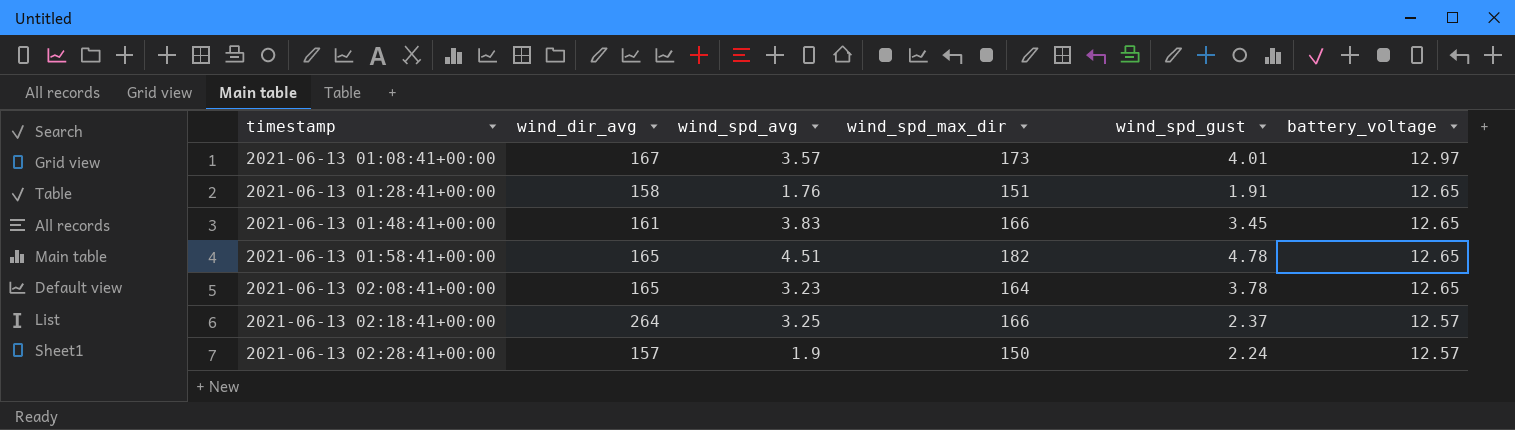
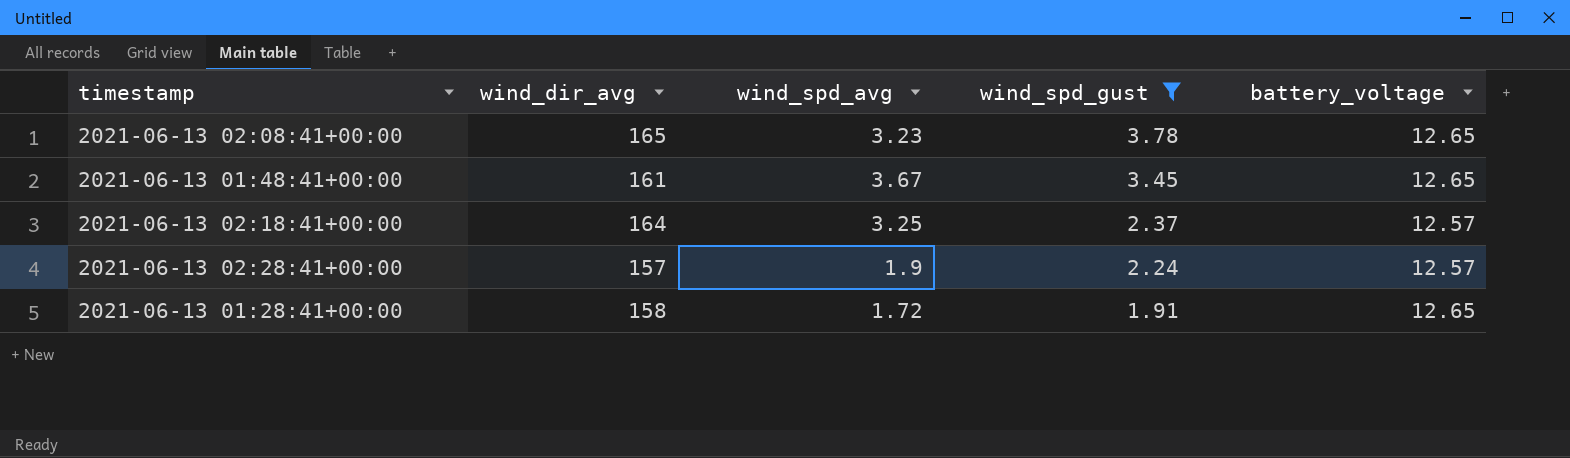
filter: none -> wind_spd_gust <= 3.78
row order: timestamp ascending -> wind_spd_gust descending
column wind_spd_max_dir | position: 4 -> none
2021-06-13 01:48:41+00:00 | wind_spd_avg: 3.83 -> 3.67
2021-06-13 02:18:41+00:00 | wind_dir_avg: 264 -> 164
2021-06-13 01:28:41+00:00 | wind_spd_avg: 1.76 -> 1.72

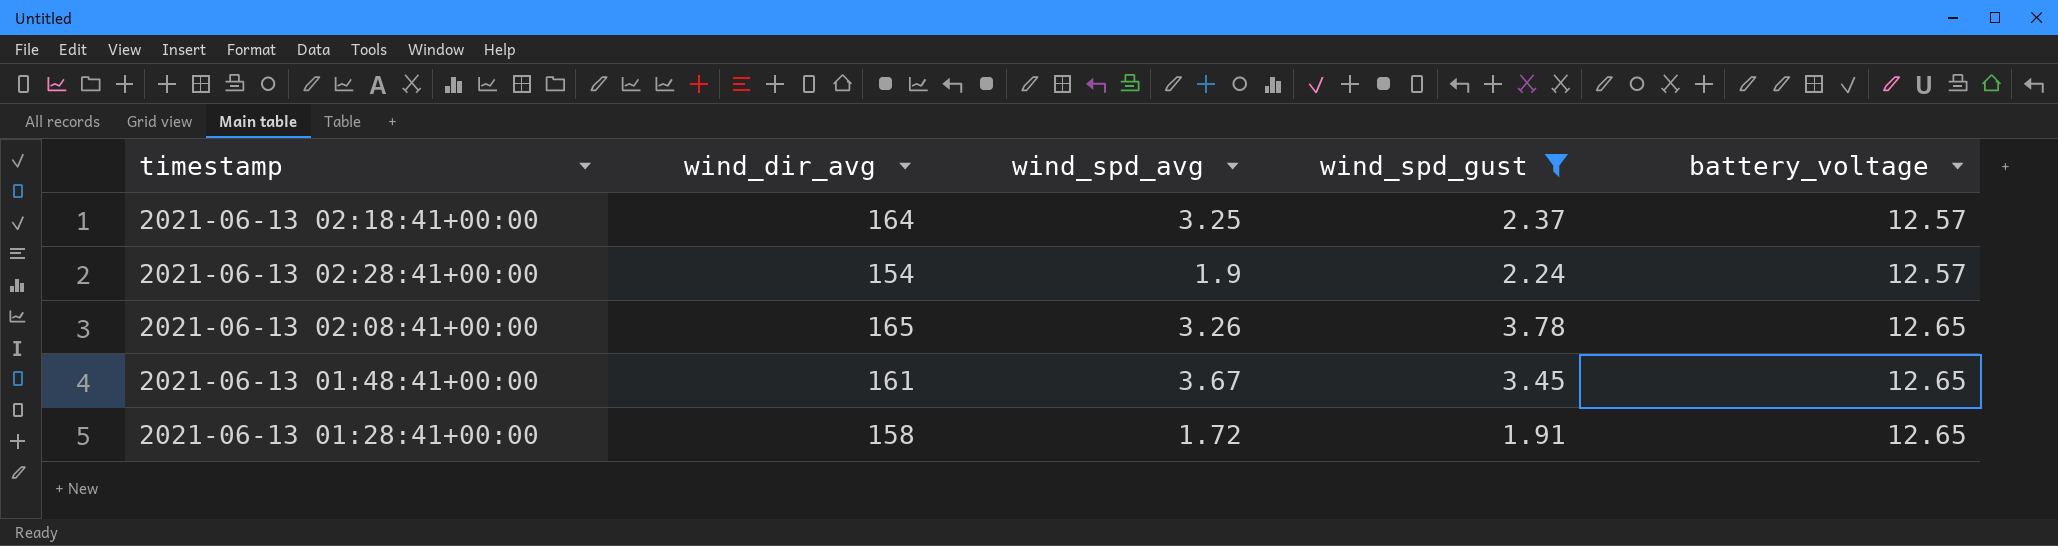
row order: wind_spd_gust descending -> battery_voltage ascending
2021-06-13 02:28:41+00:00 | wind_dir_avg: 157 -> 154
2021-06-13 02:08:41+00:00 | wind_spd_avg: 3.23 -> 3.26

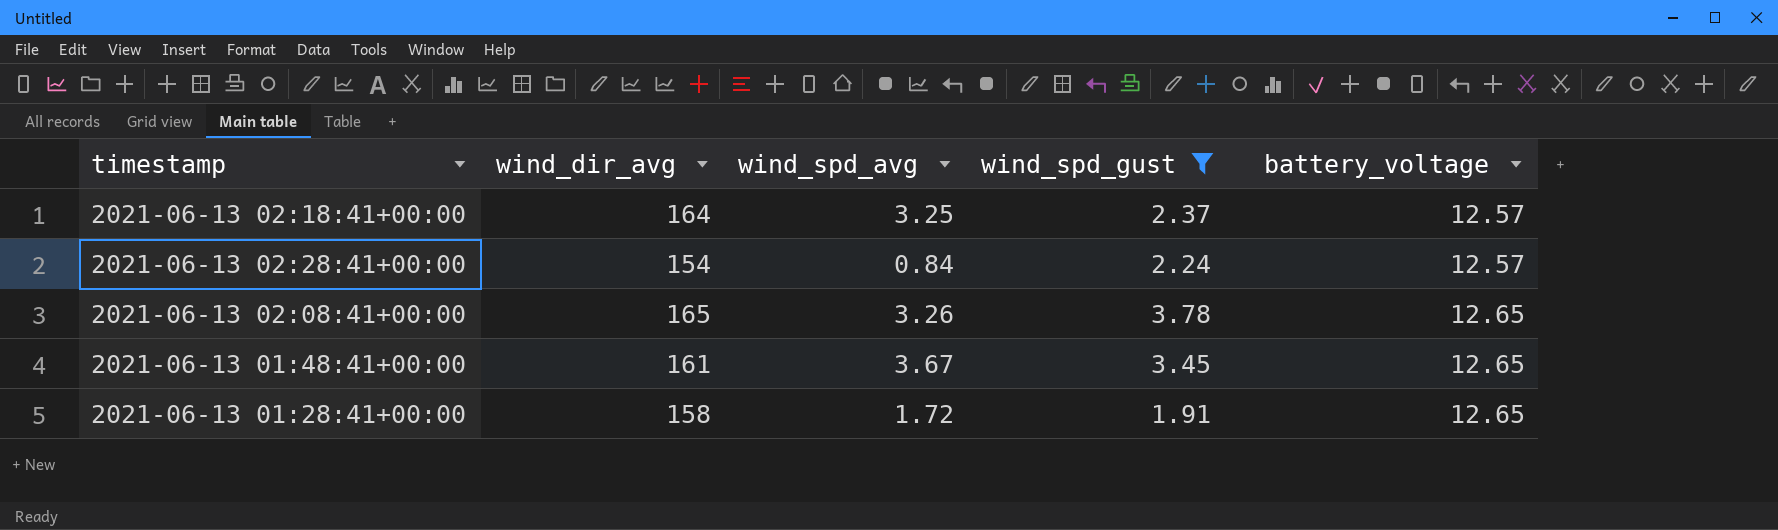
2021-06-13 02:28:41+00:00 | wind_spd_avg: 1.9 -> 0.84

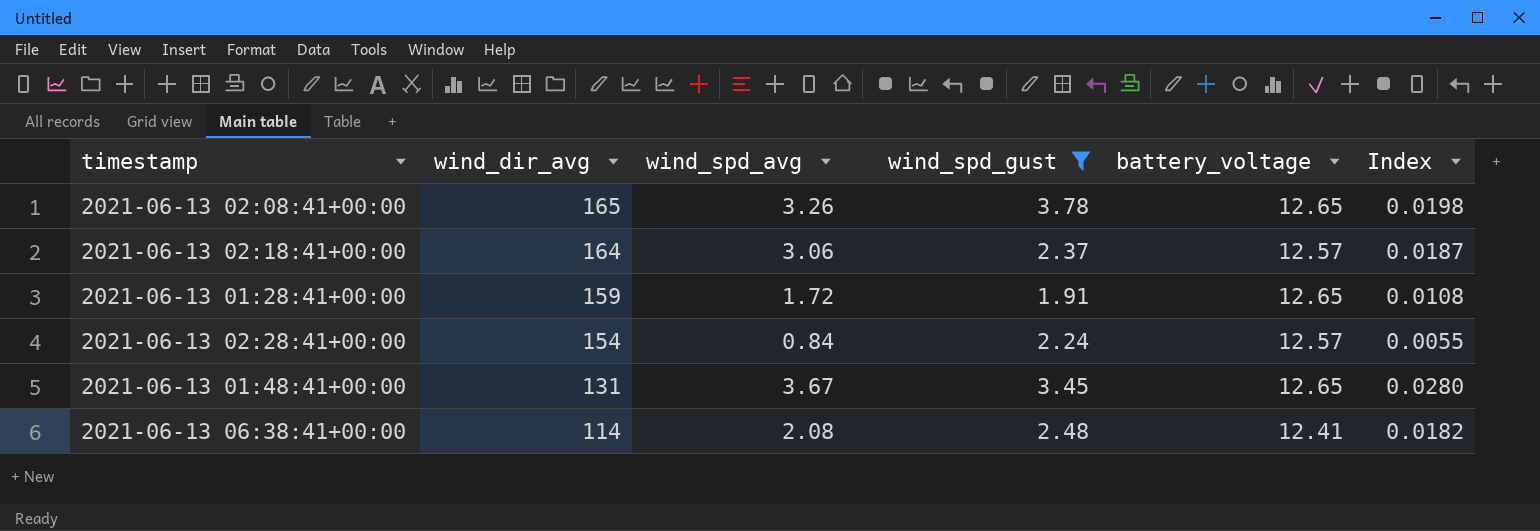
row order: battery_voltage ascending -> wind_dir_avg descending
column Index | formula: none -> [wind_spd_avg] / [wind_dir_avg]
2021-06-13 02:18:41+00:00 | wind_spd_avg: 3.25 -> 3.06
2021-06-13 01:28:41+00:00 | wind_dir_avg: 158 -> 159
2021-06-13 01:48:41+00:00 | wind_dir_avg: 161 -> 131
row 2021-06-13 06:38:41+00:00: none -> 114 | 2.08 | 2.48 | 12.41 | 0.0182

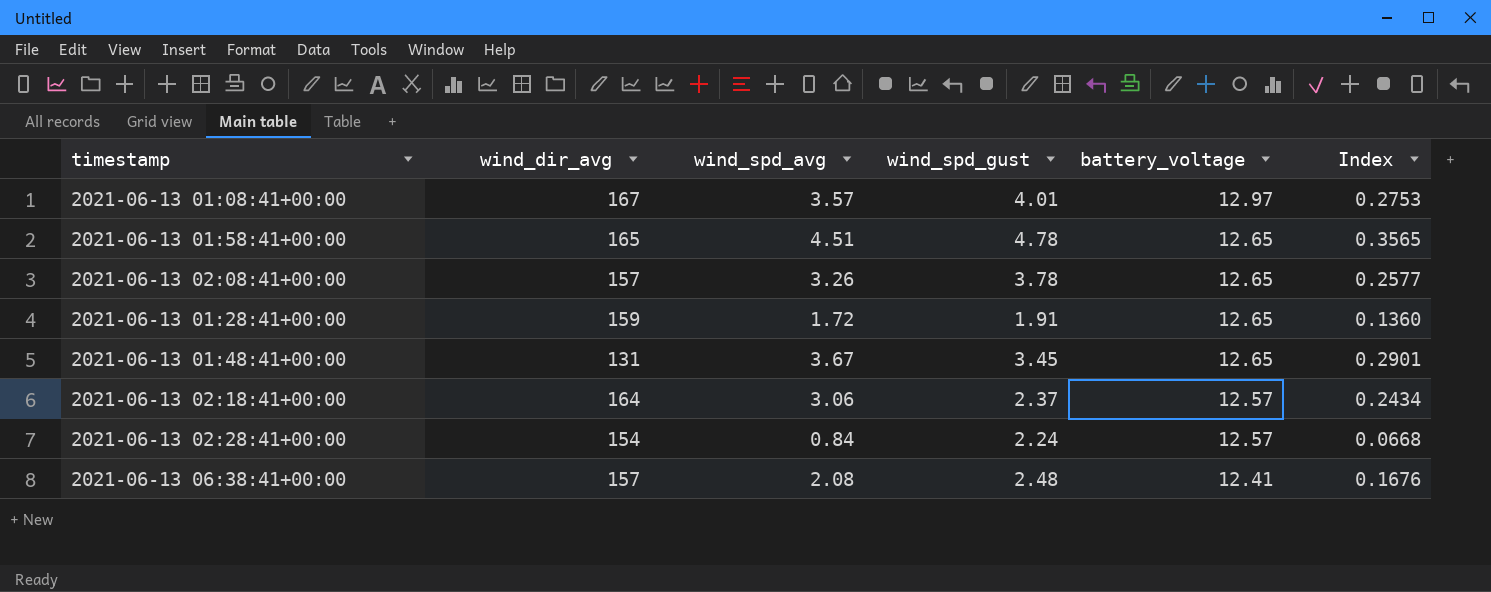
filter: wind_spd_gust <= 3.78 -> none
row order: wind_dir_avg descending -> battery_voltage descending
column Index | formula: [wind_spd_avg] / [wind_dir_avg] -> [wind_spd_avg] / [battery_voltage]
2021-06-13 02:08:41+00:00 | wind_dir_avg: 165 -> 157
2021-06-13 06:38:41+00:00 | wind_dir_avg: 114 -> 157

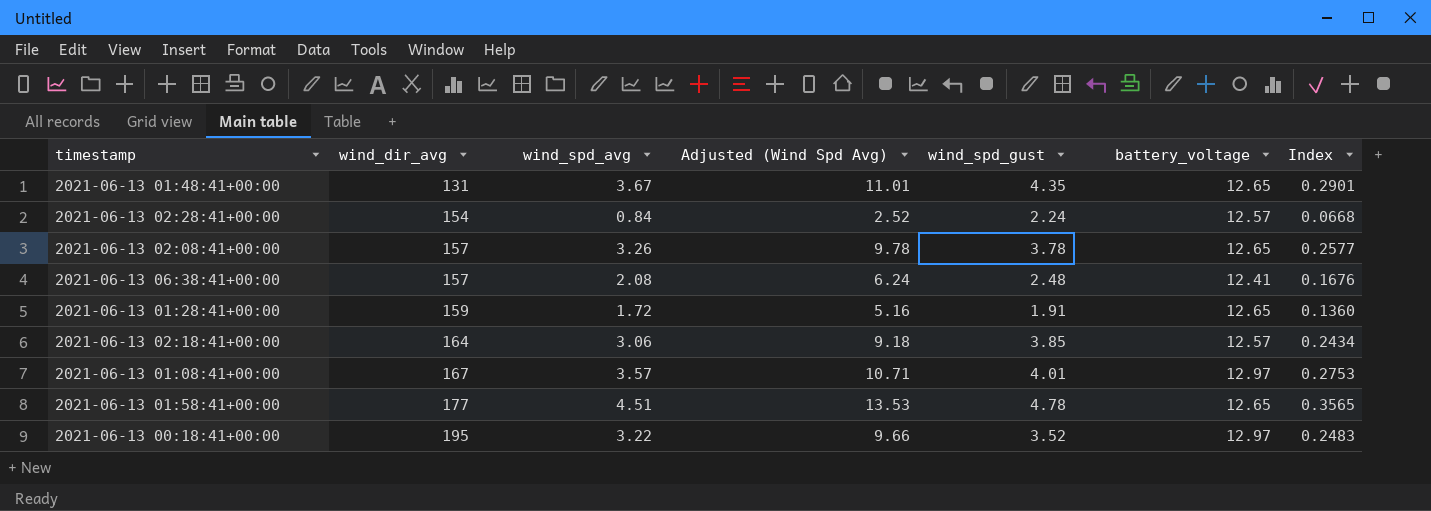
row order: battery_voltage descending -> wind_dir_avg ascending
column Adjusted (Wind Spd Avg) | formula: none -> [wind_spd_avg] * 3
2021-06-13 01:48:41+00:00 | wind_spd_gust: 3.45 -> 4.35
2021-06-13 02:18:41+00:00 | wind_spd_gust: 2.37 -> 3.85
2021-06-13 01:58:41+00:00 | wind_dir_avg: 165 -> 177
row 2021-06-13 00:18:41+00:00: none -> 195 | 3.22 | 9.66 | 3.52 | 12.97 | 0.2483

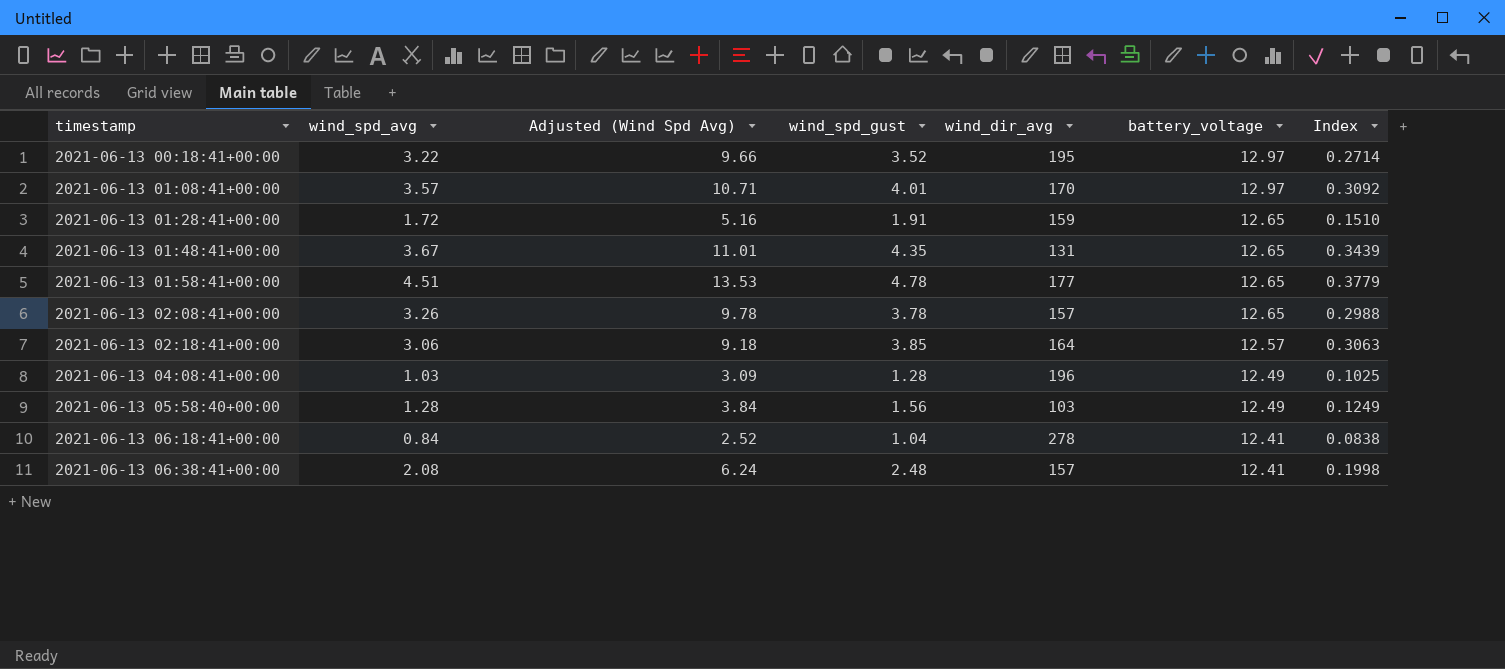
row order: wind_dir_avg ascending -> timestamp ascending
column wind_dir_avg | position: 2 -> 5
column Index | formula: [wind_spd_avg] / [battery_voltage] -> [wind_spd_gust] / [battery_voltage]
row 2021-06-13 02:28:41+00:00: 154 | 0.84 | 2.52 | 2.24 | 12.57 | 0.0668 -> none
2021-06-13 01:08:41+00:00 | wind_dir_avg: 167 -> 170
row 2021-06-13 04:08:41+00:00: none -> 1.03 | 3.09 | 1.28 | 196 | 12.49 | 0.1025
row 2021-06-13 05:58:40+00:00: none -> 1.28 | 3.84 | 1.56 | 103 | 12.49 | 0.1249
row 2021-06-13 06:18:41+00:00: none -> 0.84 | 2.52 | 1.04 | 278 | 12.41 | 0.0838

